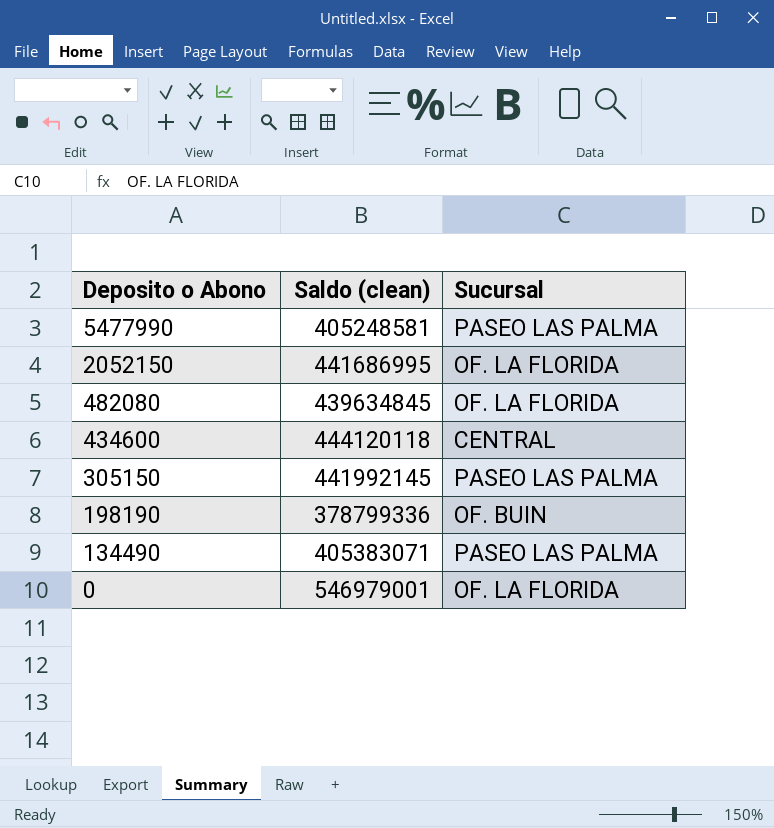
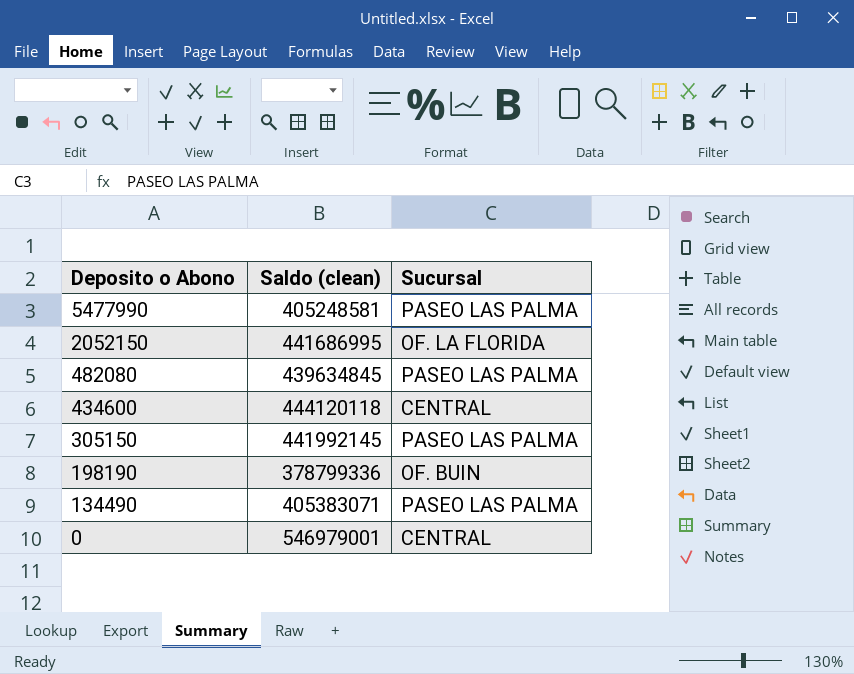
482080 | Sucursal: OF. LA FLORIDA -> PASEO LAS PALMA
0 | Sucursal: OF. LA FLORIDA -> CENTRAL

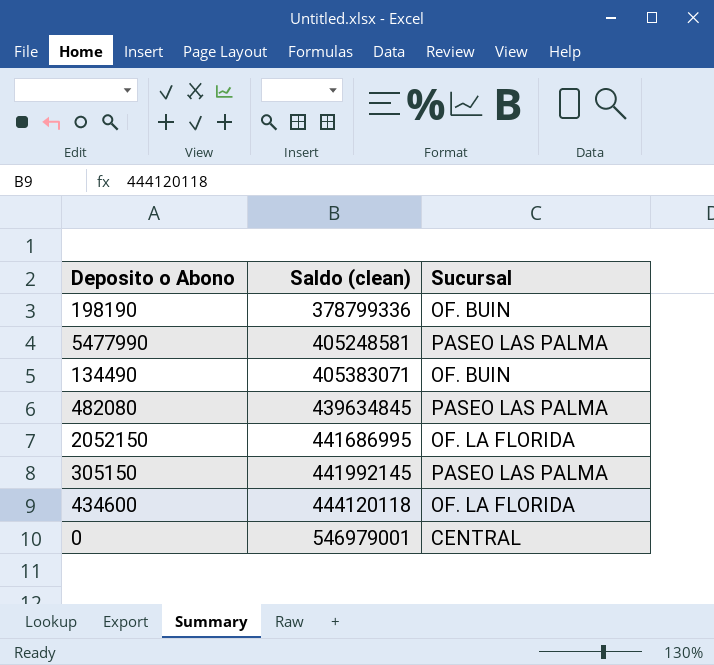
row order: Deposito o Abono descending -> Saldo (clean) ascending
134490 | Sucursal: PASEO LAS PALMA -> OF. BUIN
434600 | Sucursal: CENTRAL -> OF. LA FLORIDA

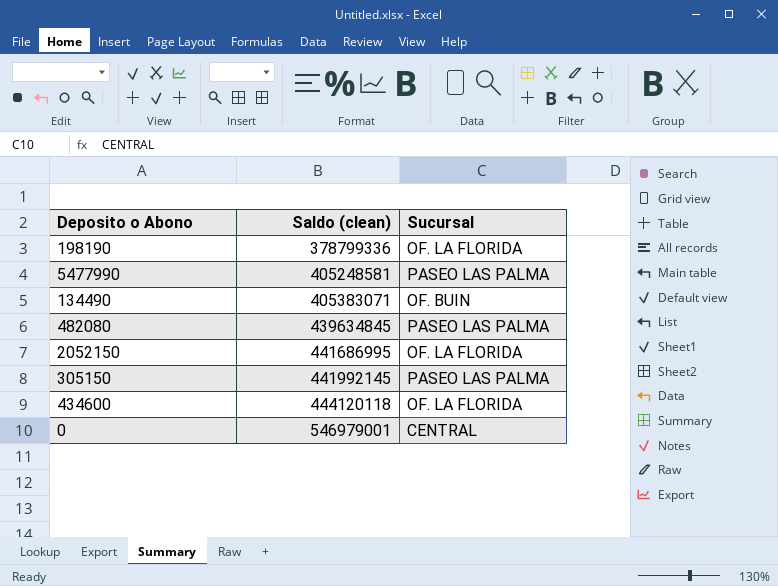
198190 | Sucursal: OF. BUIN -> OF. LA FLORIDA

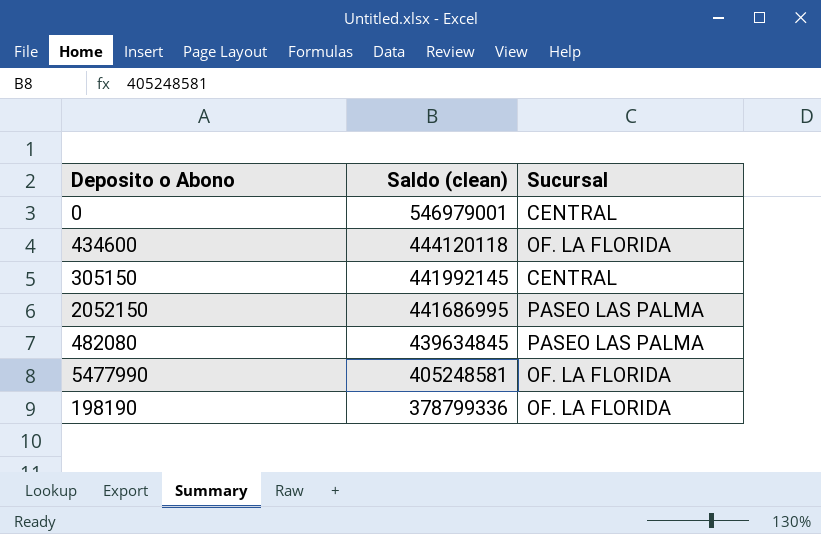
row order: Saldo (clean) ascending -> Saldo (clean) descending
row 134490: 405383071 | OF. BUIN -> none
305150 | Sucursal: PASEO LAS PALMA -> CENTRAL
2052150 | Sucursal: OF. LA FLORIDA -> PASEO LAS PALMA
5477990 | Sucursal: PASEO LAS PALMA -> OF. LA FLORIDA

